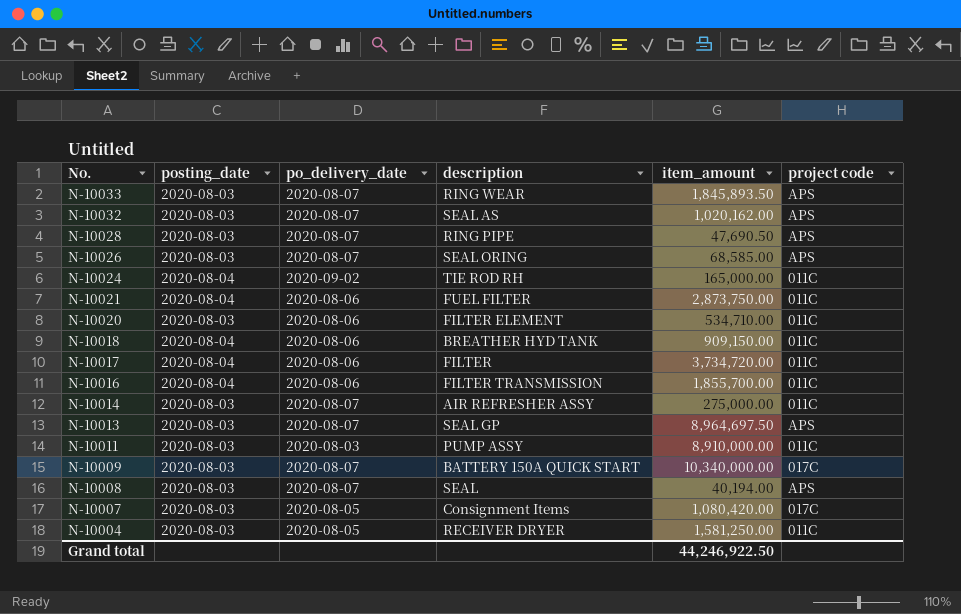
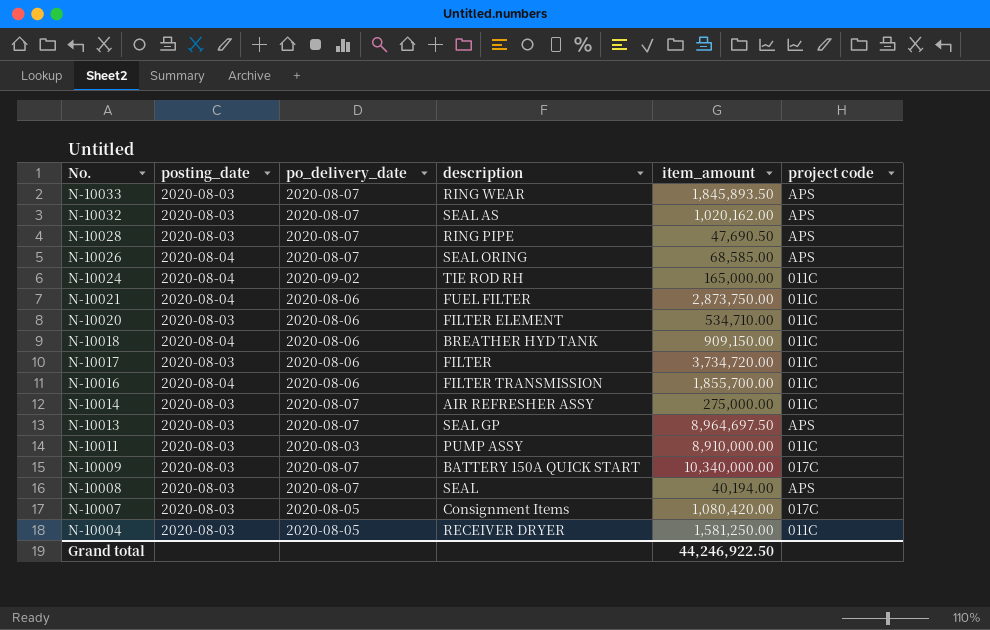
N-10026 | posting_date: 2020-08-03 -> 2020-08-04
N-10017 | posting_date: 2020-08-04 -> 2020-08-03

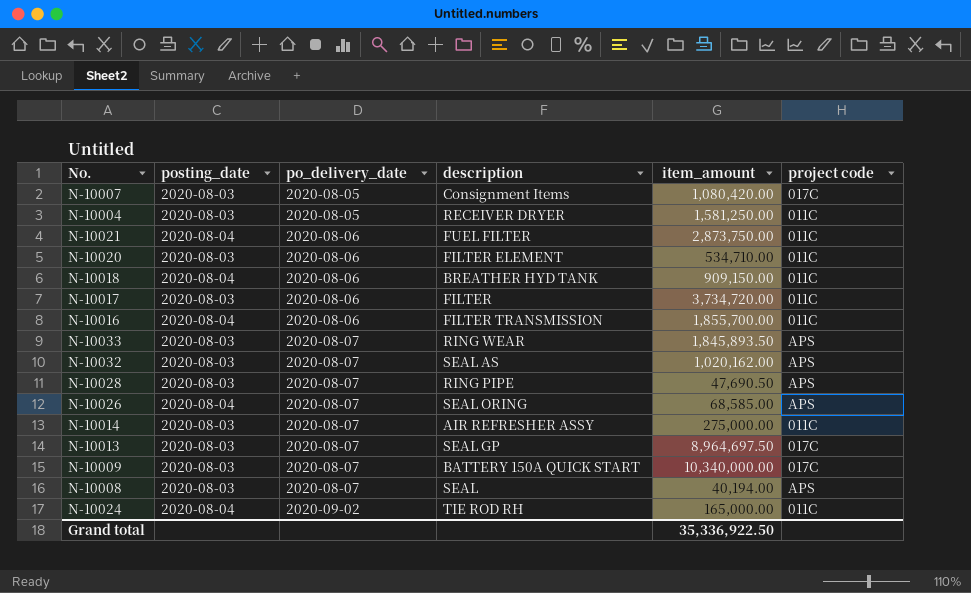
row order: No. descending -> po_delivery_date ascending
row N-10011: 2020-08-03 | 2020-08-03 | PUMP ASSY | 8,910,000.00 | 011C -> none
N-10013 | project code: APS -> 017C
Grand total | item_amount: 44,246,922.50 -> 35,336,922.50

